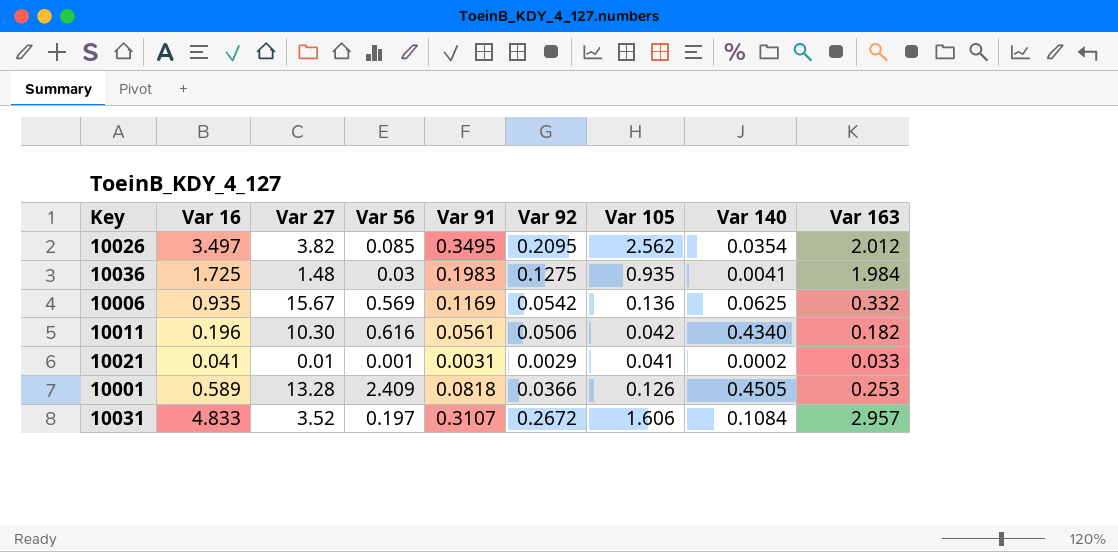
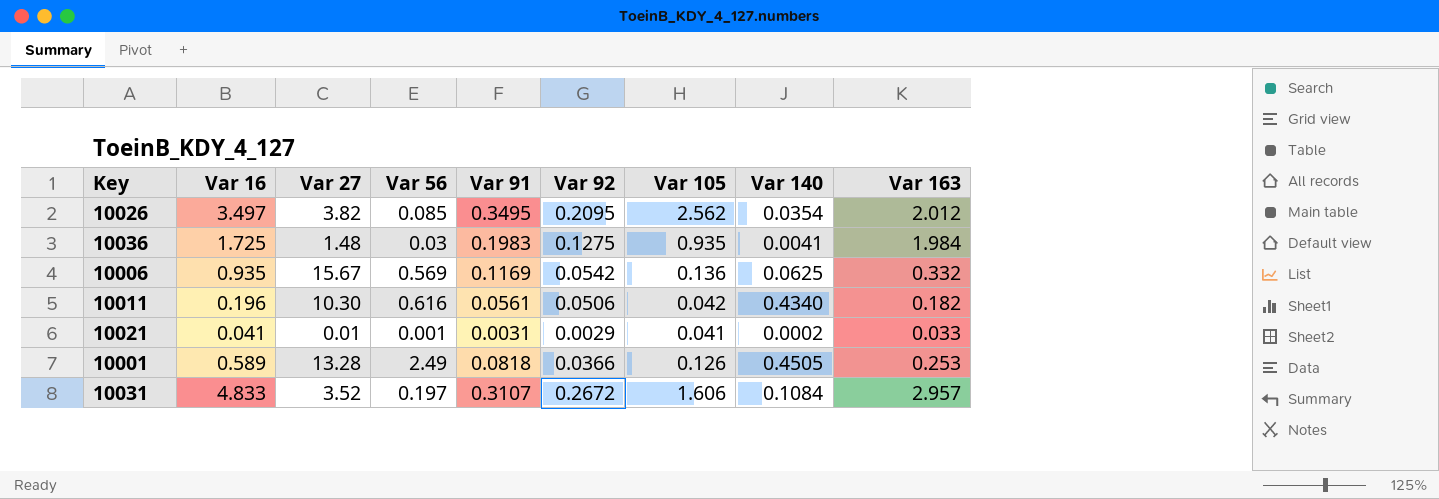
10001 | Var 56: 2.409 -> 2.49

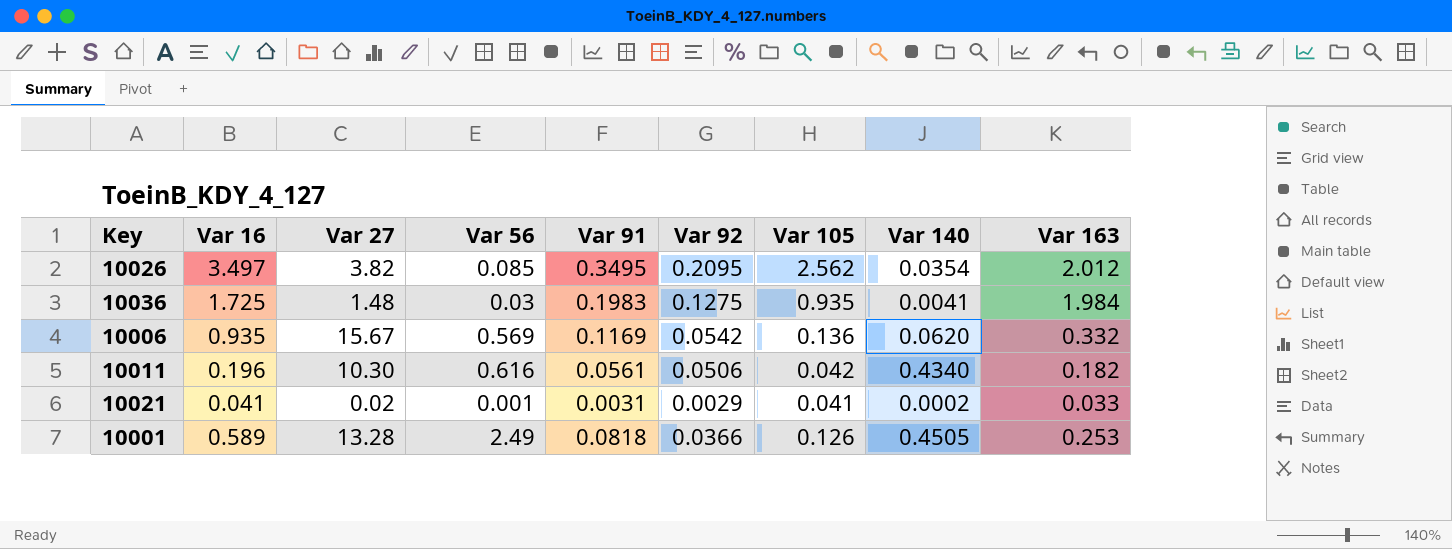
row 10031: 4.833 | 3.52 | 0.197 | 0.3107 | 0.2672 | 1.606 | 0.1084 | 2.957 -> none
10006 | Var 140: 0.0625 -> 0.0620
10021 | Var 27: 0.01 -> 0.02

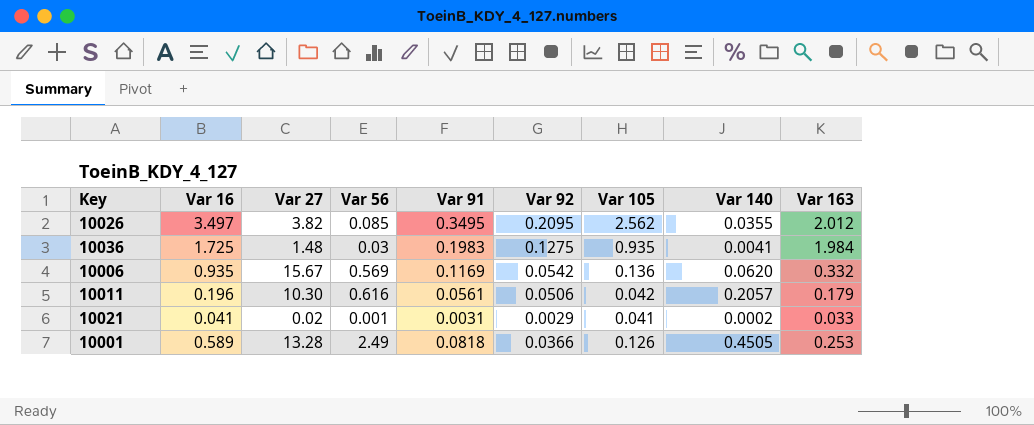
10026 | Var 140: 0.0354 -> 0.0355
10011 | Var 140: 0.4340 -> 0.2057
10011 | Var 163: 0.182 -> 0.179

